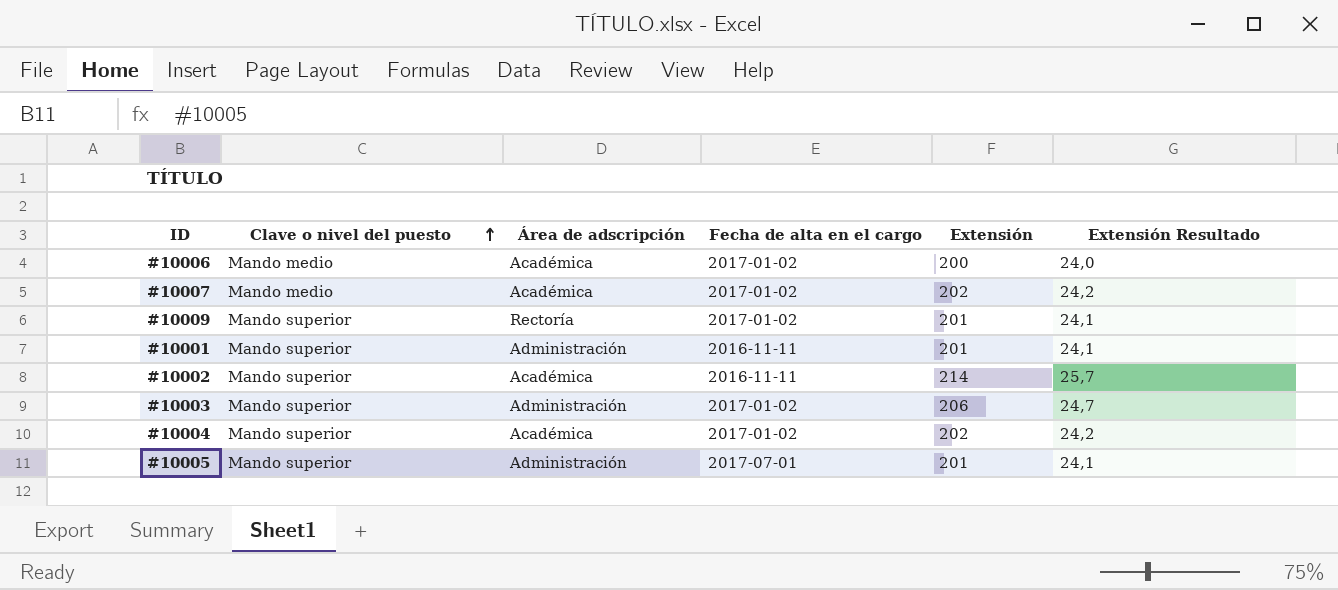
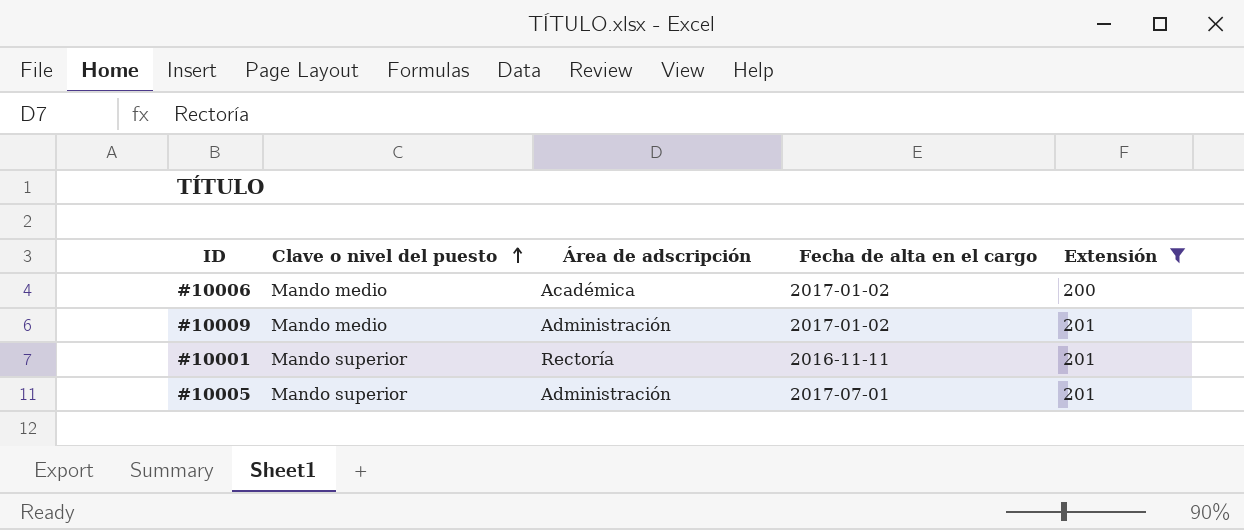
filter: none -> Extensión <= 201
column Extensión Resultado | formula: [Extensión] * 0,12 -> none
#10009 | Clave o nivel del puesto: Mando superior -> Mando medio
#10009 | Área de adscripción: Rectoría -> Administración
#10001 | Área de adscripción: Administración -> Rectoría

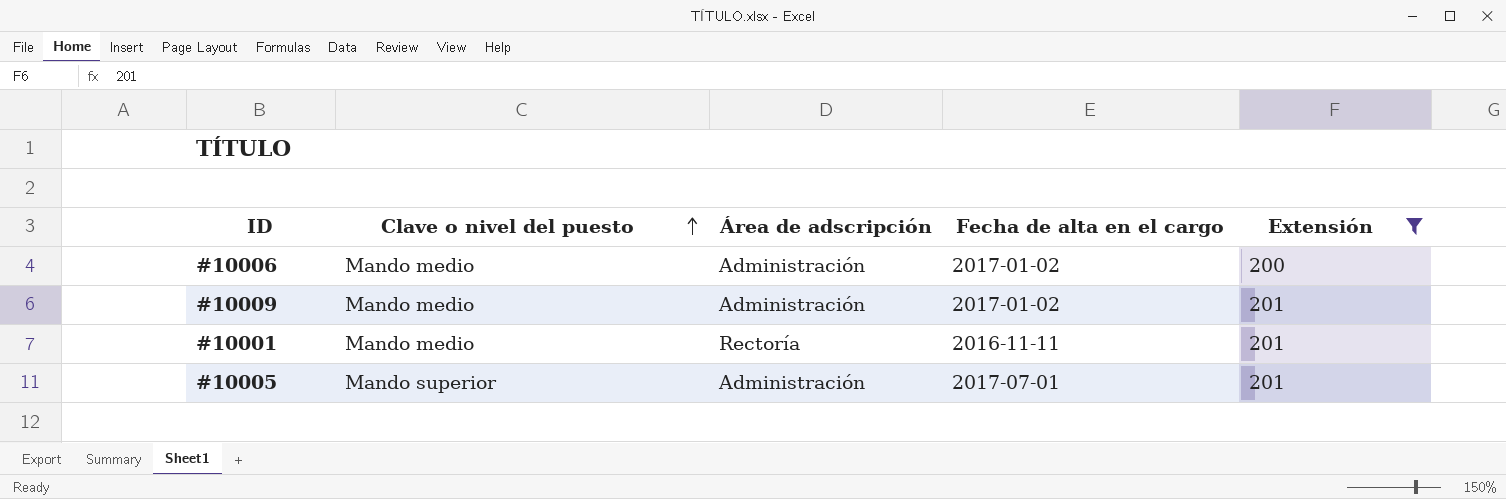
#10006 | Área de adscripción: Académica -> Administración
#10001 | Clave o nivel del puesto: Mando superior -> Mando medio

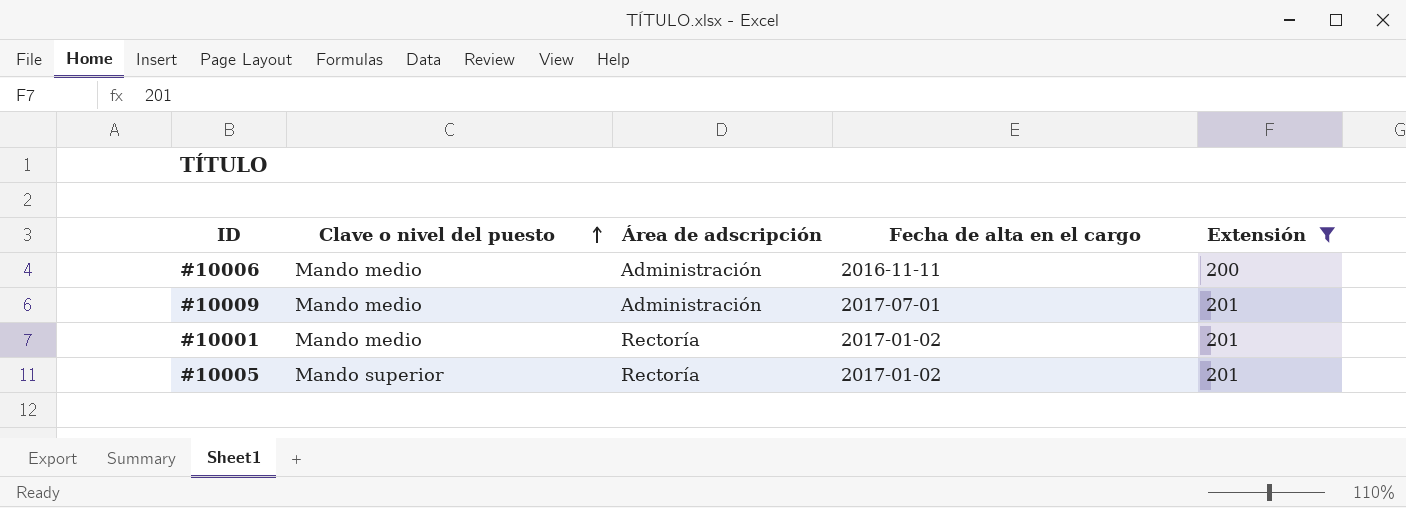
#10006 | Fecha de alta en el cargo: 2017-01-02 -> 2016-11-11
#10009 | Fecha de alta en el cargo: 2017-01-02 -> 2017-07-01
#10001 | Fecha de alta en el cargo: 2016-11-11 -> 2017-01-02
#10005 | Área de adscripción: Administración -> Rectoría
#10005 | Fecha de alta en el cargo: 2017-07-01 -> 2017-01-02

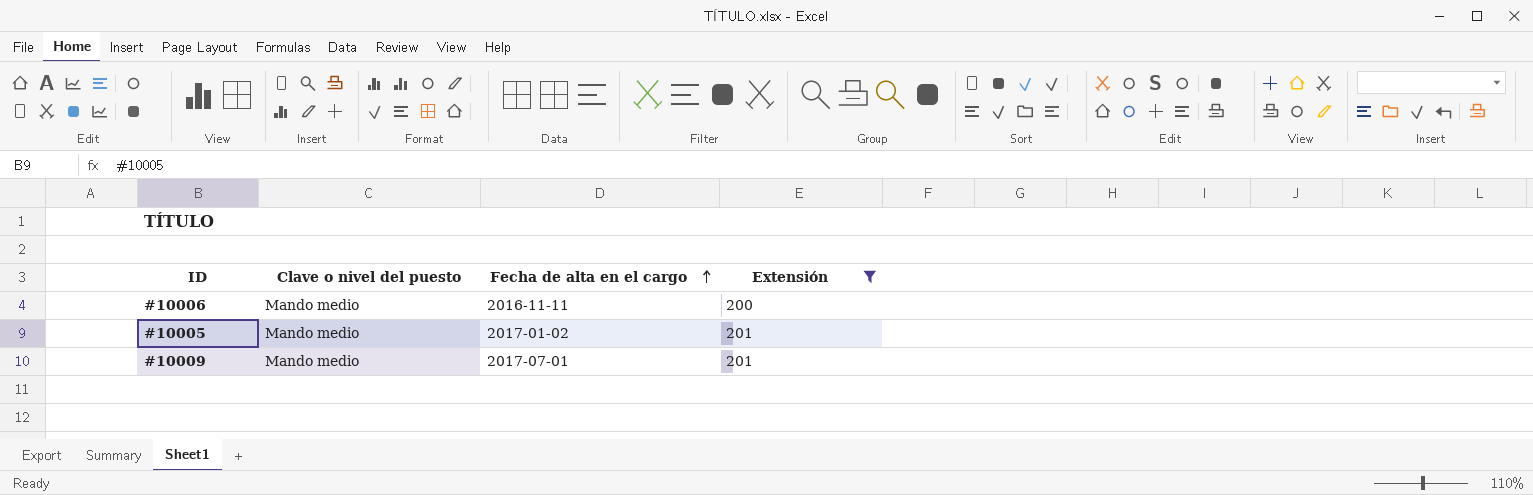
row order: Clave o nivel del puesto ascending -> Fecha de alta en el cargo ascending
column Área de adscripción | position: 3 -> none
row #10001: Mando medio | Rectoría | 2017-01-02 | 201 -> none
#10005 | Clave o nivel del puesto: Mando superior -> Mando medio

